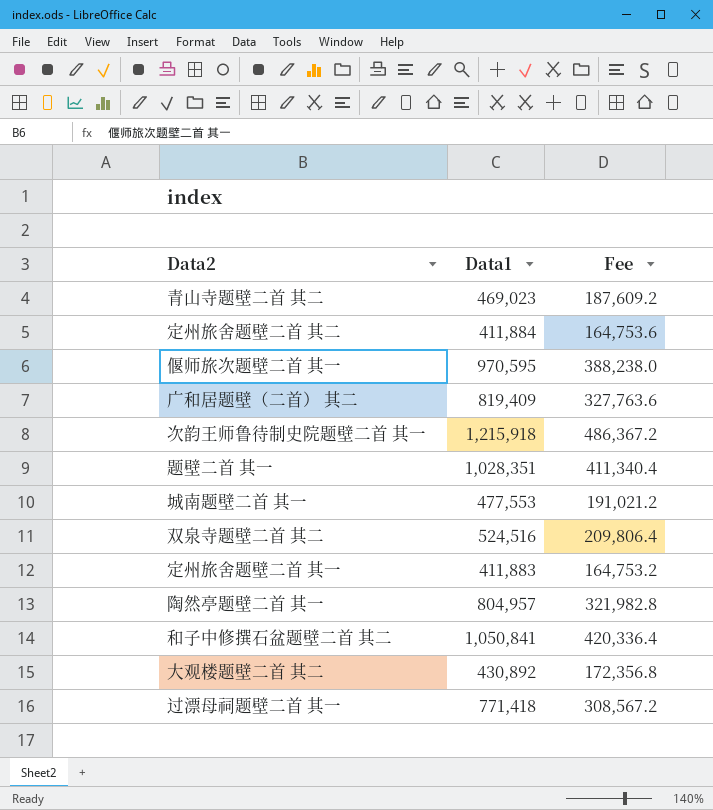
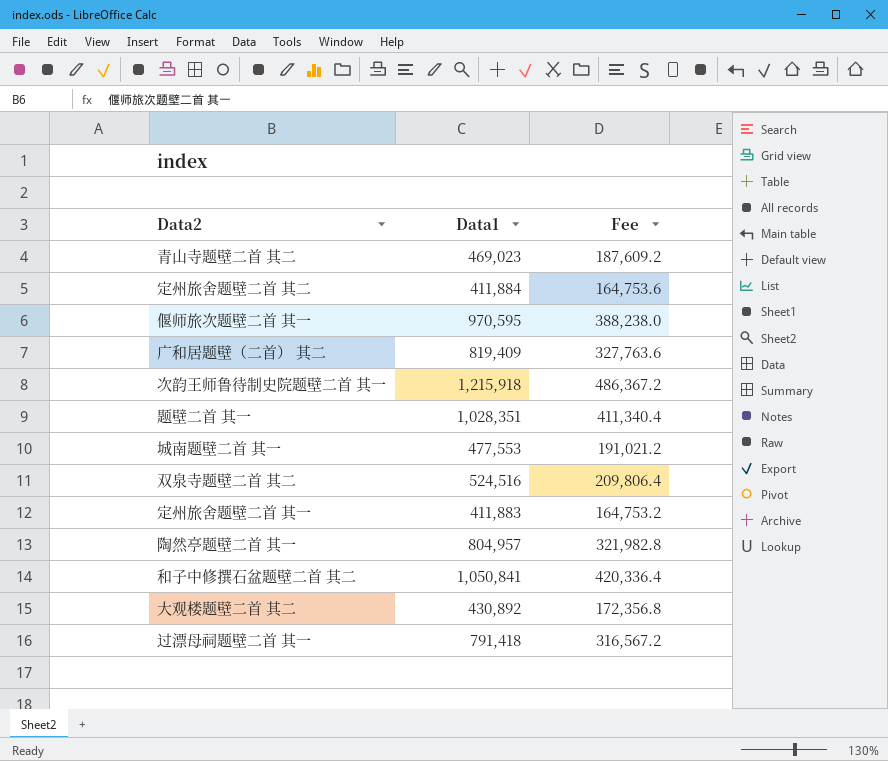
过漂母祠题壁二首 其一 | Data1: 771,418 -> 791,418
过漂母祠题壁二首 其一 | Fee: 308,567.2 -> 316,567.2

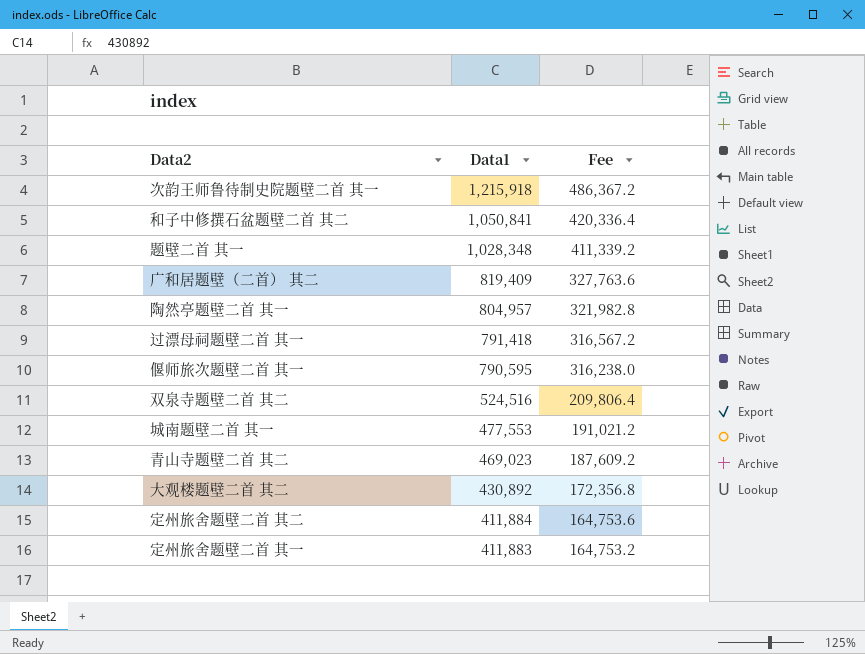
row order: none -> Data1 descending
题壁二首 其一 | Data1: 1,028,351 -> 1,028,348
题壁二首 其一 | Fee: 411,340.4 -> 411,339.2
偃师旅次题壁二首 其一 | Data1: 970,595 -> 790,595
偃师旅次题壁二首 其一 | Fee: 388,238.0 -> 316,238.0

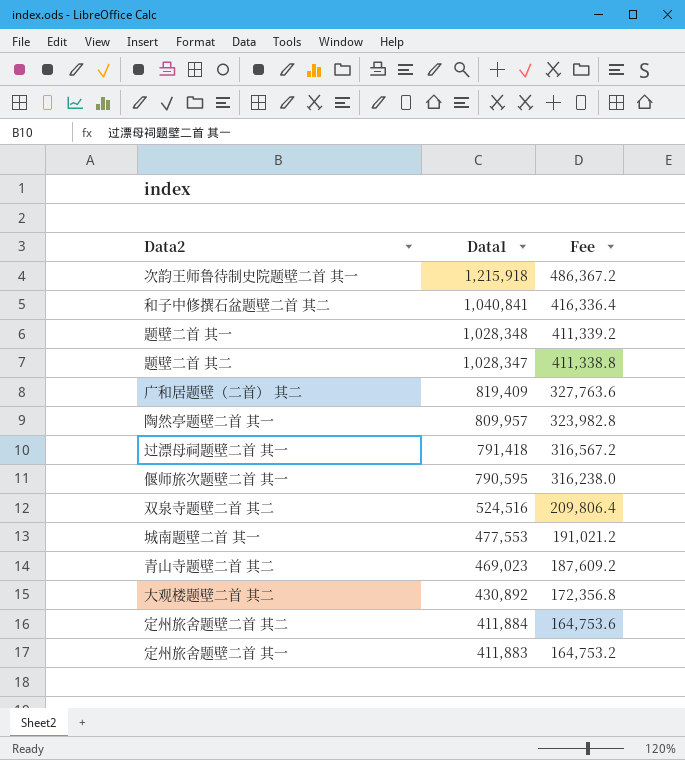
和子中修撰石盆题壁二首 其二 | Data1: 1,050,841 -> 1,040,841
和子中修撰石盆题壁二首 其二 | Fee: 420,336.4 -> 416,336.4
row 题壁二首 其二: none -> 1,028,347 | 411,338.8
陶然亭题壁二首 其一 | Data1: 804,957 -> 809,957
陶然亭题壁二首 其一 | Fee: 321,982.8 -> 323,982.8

